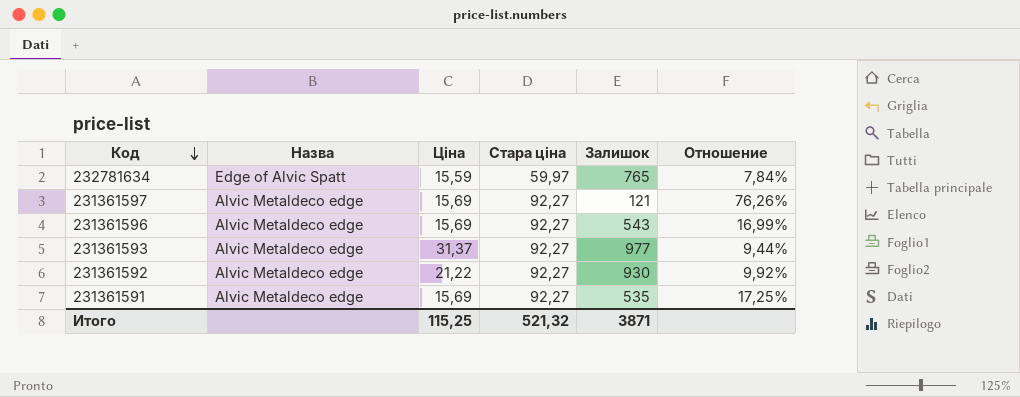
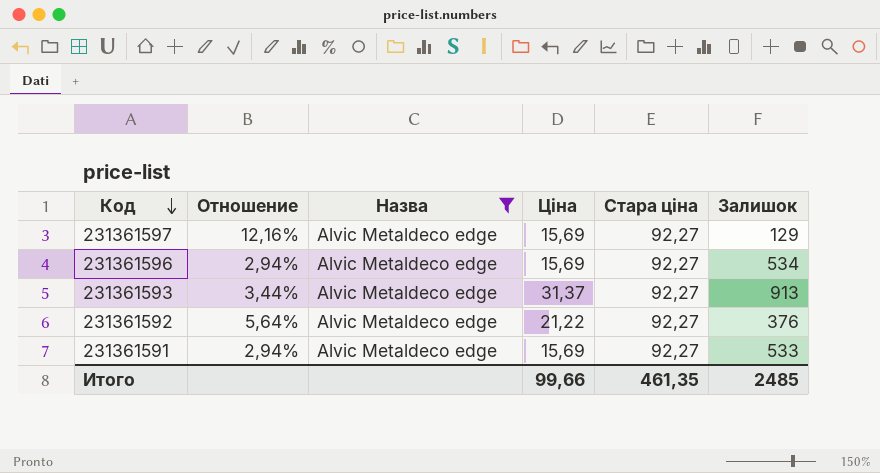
filter: none -> Назва = Alvic Metaldeco edge
column Отношение | formula: [Стара ціна] / [Залишок] -> [Ціна] / [Залишок]
column Отношение | position: 6 -> 2
231361597 | Залишок: 121 -> 129
231361596 | Залишок: 543 -> 534
231361593 | Залишок: 977 -> 913
231361592 | Залишок: 930 -> 376
231361591 | Залишок: 535 -> 533
Итого | Ціна: 115,25 -> 99,66
Итого | Стара ціна: 521,32 -> 461,35
Итого | Залишок: 3871 -> 2485

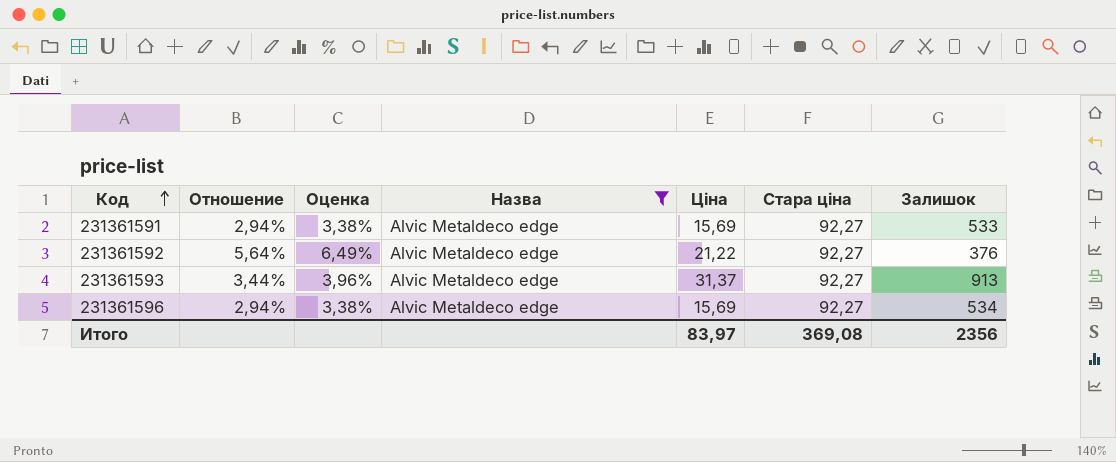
row order: Код descending -> Код ascending
column Оценка | formula: none -> [Отношение] * 1,15
row 231361597: 12,16% | Alvic Metaldeco edge | 15,69 | 92,27 | 129 -> none
Итого | Ціна: 99,66 -> 83,97
Итого | Стара ціна: 461,35 -> 369,08
Итого | Залишок: 2485 -> 2356

